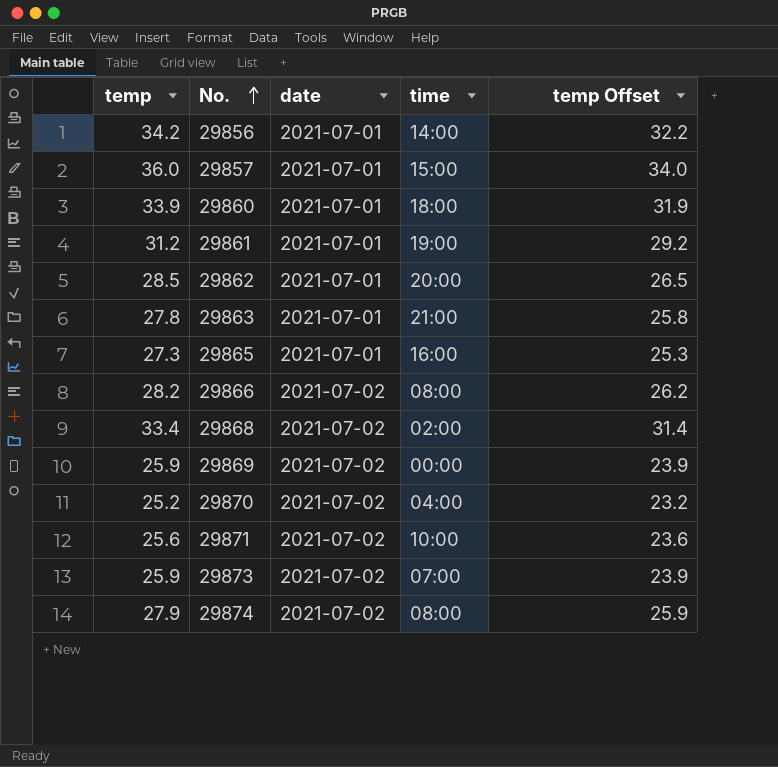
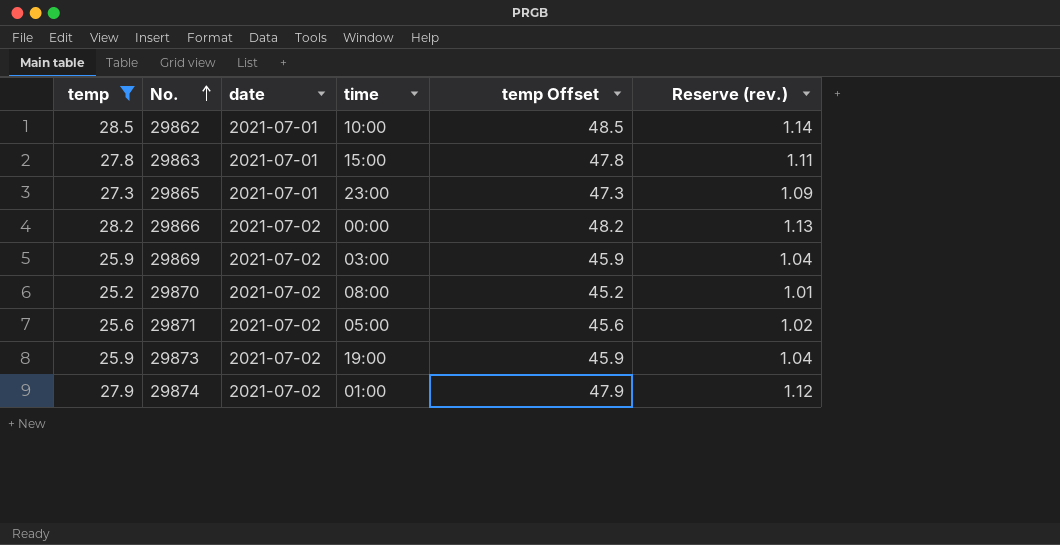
filter: none -> temp <= 28.5
column temp Offset | formula: [temp] - 2 -> [temp] + 20
column Reserve (rev.) | formula: none -> [temp] * 0.04
29862 | time: 20:00 -> 10:00
29863 | time: 21:00 -> 15:00
29865 | time: 16:00 -> 23:00
29866 | time: 08:00 -> 00:00
29869 | time: 00:00 -> 03:00
29870 | time: 04:00 -> 08:00
29871 | time: 10:00 -> 05:00
29873 | time: 07:00 -> 19:00
29874 | time: 08:00 -> 01:00

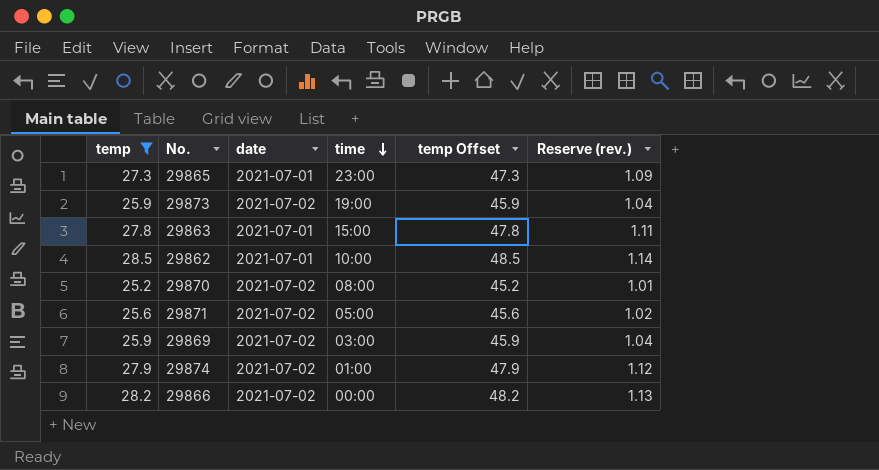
row order: No. ascending -> time descending

